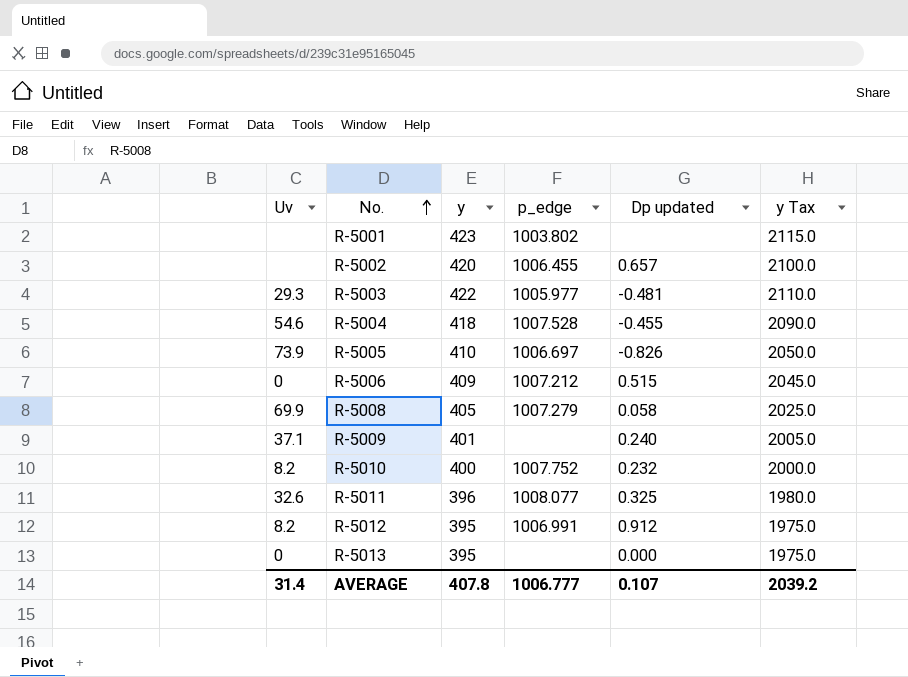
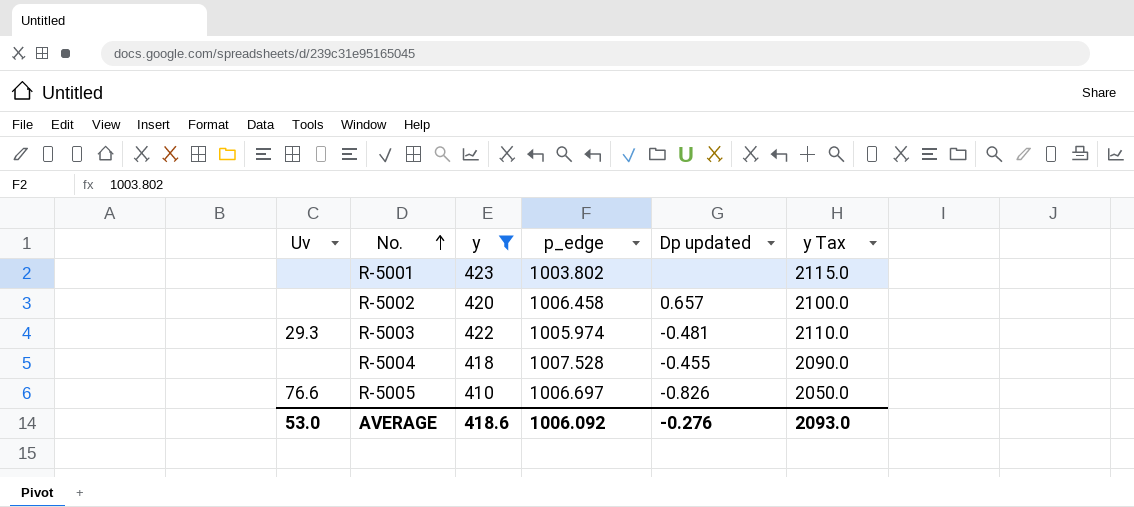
filter: none -> y >= 410
R-5002 | p_edge: 1006.455 -> 1006.458
R-5003 | p_edge: 1005.977 -> 1005.974
R-5004 | Uv: 54.6 -> none
R-5005 | Uv: 73.9 -> 76.6
AVERAGE | Uv: 31.4 -> 53.0
AVERAGE | y: 407.8 -> 418.6
AVERAGE | p_edge: 1006.777 -> 1006.092
AVERAGE | Dp updated: 0.107 -> -0.276
AVERAGE | y Tax: 2039.2 -> 2093.0

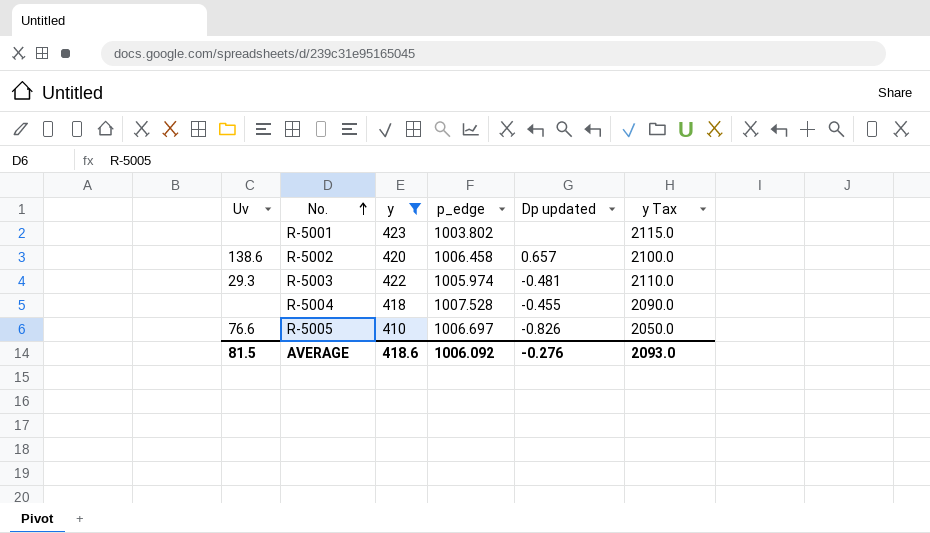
R-5002 | Uv: none -> 138.6
AVERAGE | Uv: 53.0 -> 81.5

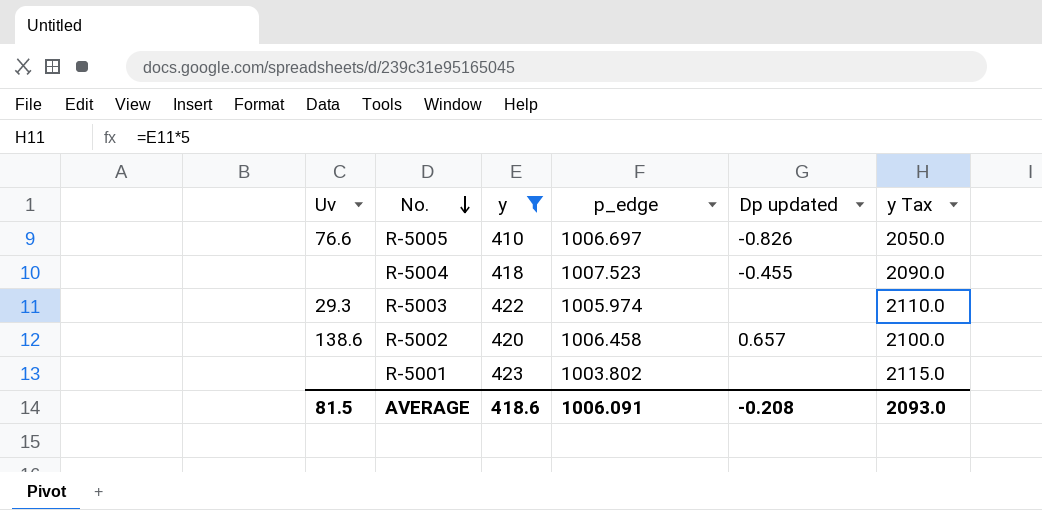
row order: No. ascending -> No. descending
R-5004 | p_edge: 1007.528 -> 1007.523
R-5003 | Dp updated: -0.481 -> none
AVERAGE | p_edge: 1006.092 -> 1006.091
AVERAGE | Dp updated: -0.276 -> -0.208

